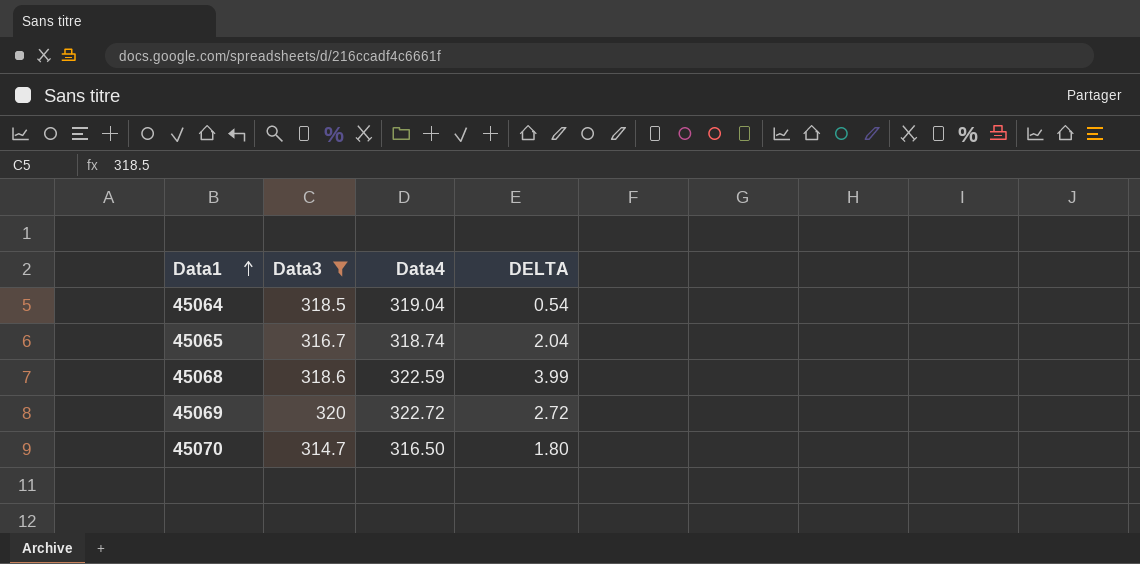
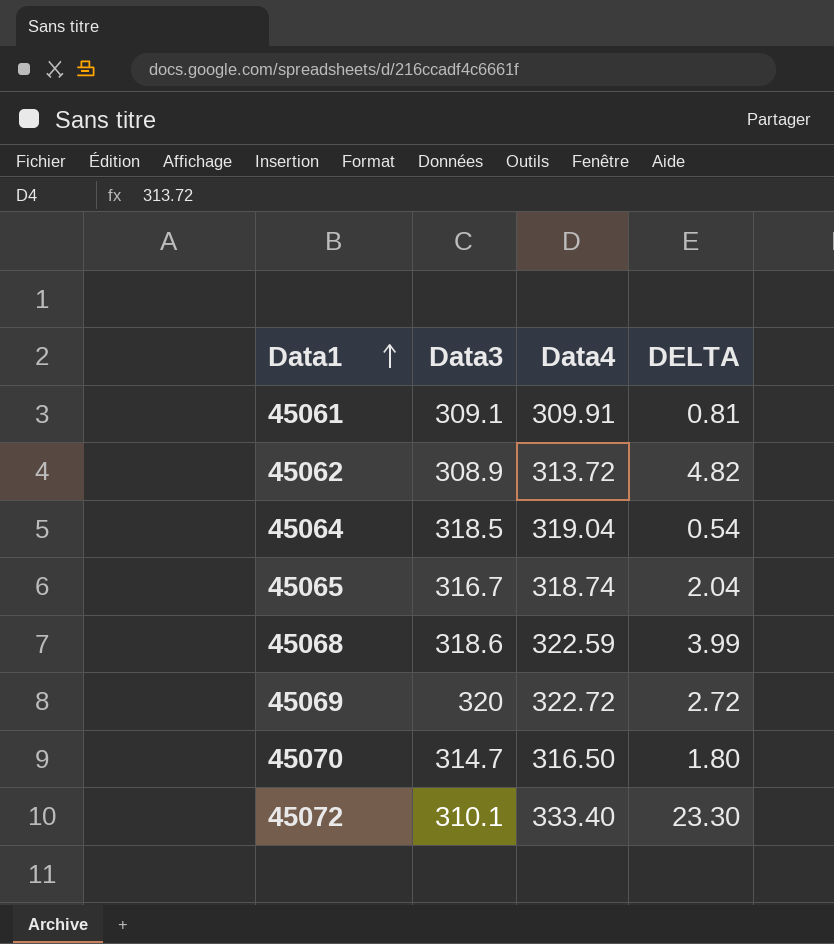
filter: Data3 >= 314.7 -> none

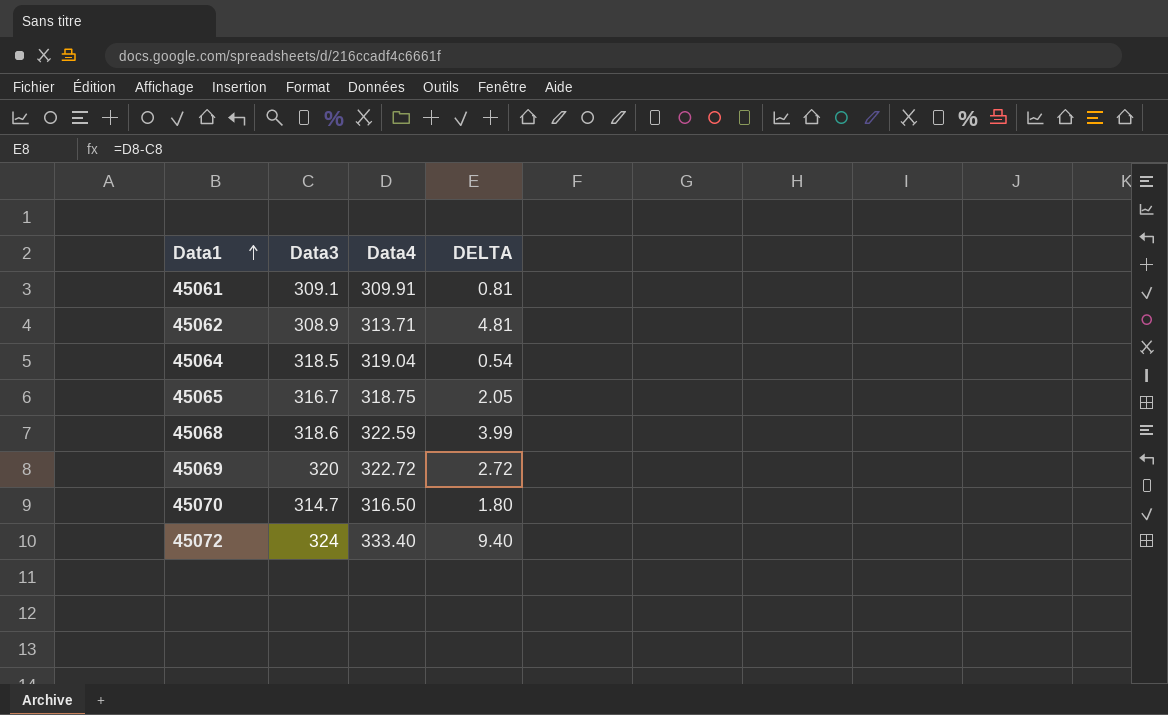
45062 | Data4: 313.72 -> 313.71
45062 | DELTA: 4.82 -> 4.81
45065 | Data4: 318.74 -> 318.75
45065 | DELTA: 2.04 -> 2.05
45072 | Data3: 310.1 -> 324
45072 | DELTA: 23.30 -> 9.40

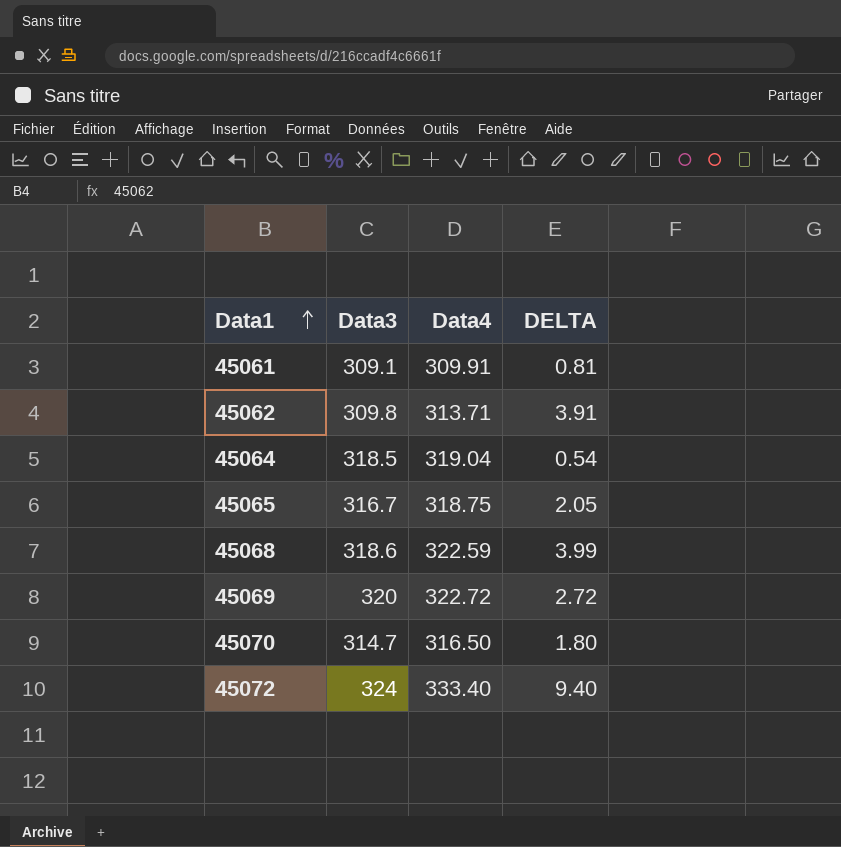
45062 | Data3: 308.9 -> 309.8
45062 | DELTA: 4.81 -> 3.91

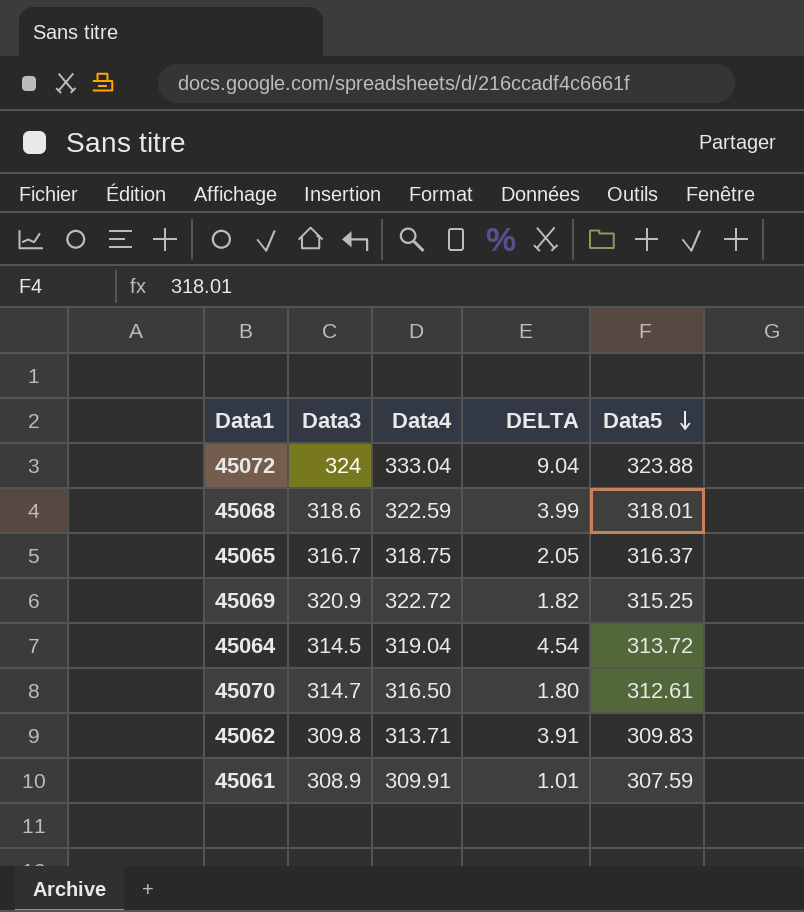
row order: Data1 ascending -> Data5 descending
column Data5 | position: none -> 5
45072 | Data4: 333.40 -> 333.04
45072 | DELTA: 9.40 -> 9.04
45069 | Data3: 320 -> 320.9
45069 | DELTA: 2.72 -> 1.82
45064 | Data3: 318.5 -> 314.5
45064 | DELTA: 0.54 -> 4.54
45061 | Data3: 309.1 -> 308.9
45061 | DELTA: 0.81 -> 1.01

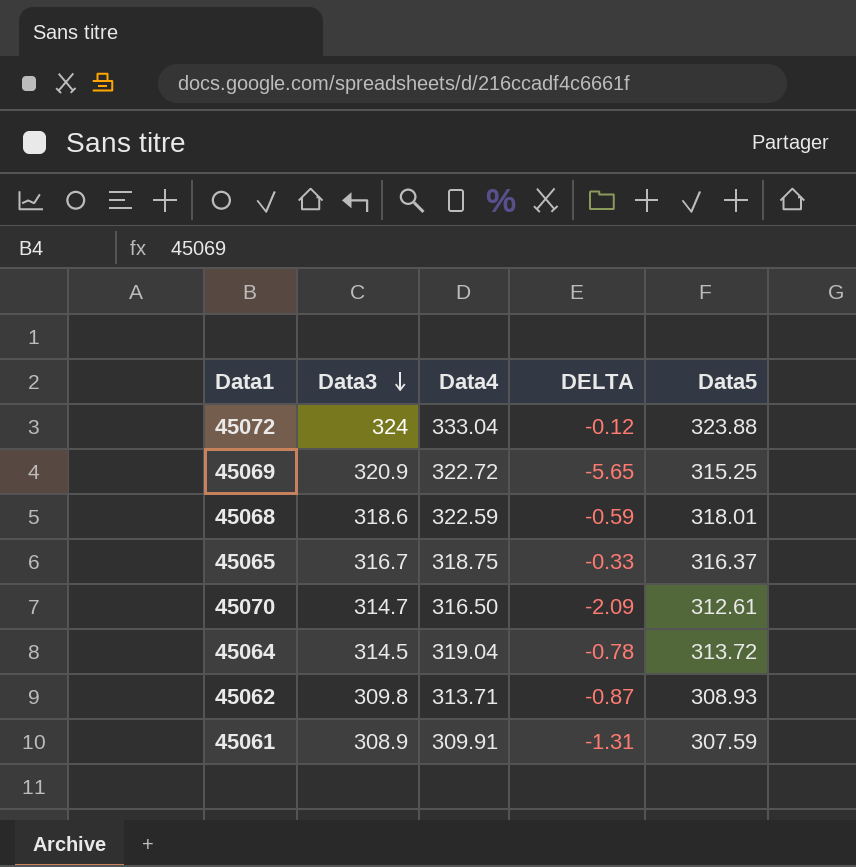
row order: Data5 descending -> Data3 descending
column DELTA | formula: [Data4] - [Data3] -> [Data5] - [Data3]
45062 | Data5: 309.83 -> 308.93

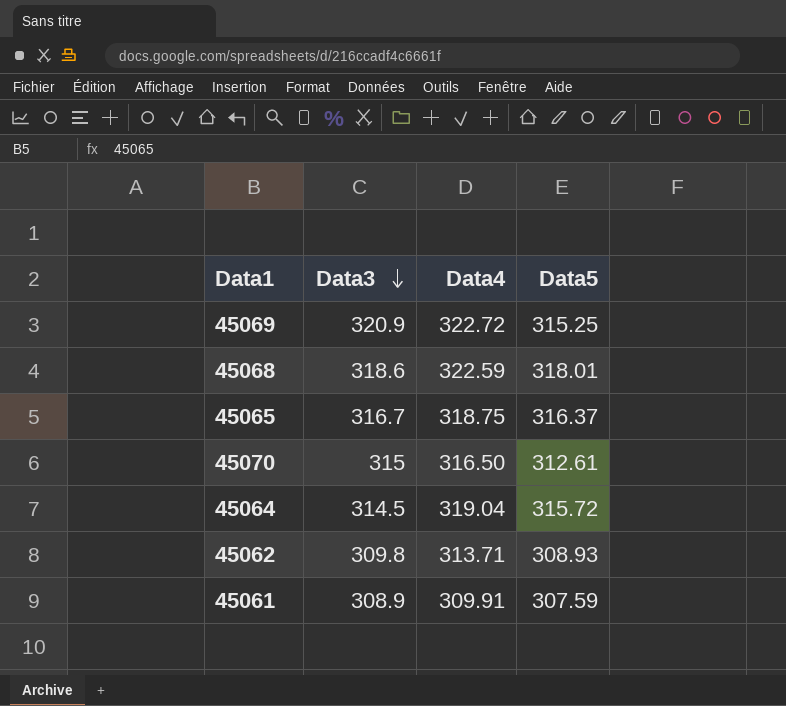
column DELTA | formula: [Data5] - [Data3] -> none
row 45072: 324 | 333.04 | -0.12 | 323.88 -> none
45070 | Data3: 314.7 -> 315
45064 | Data5: 313.72 -> 315.72

